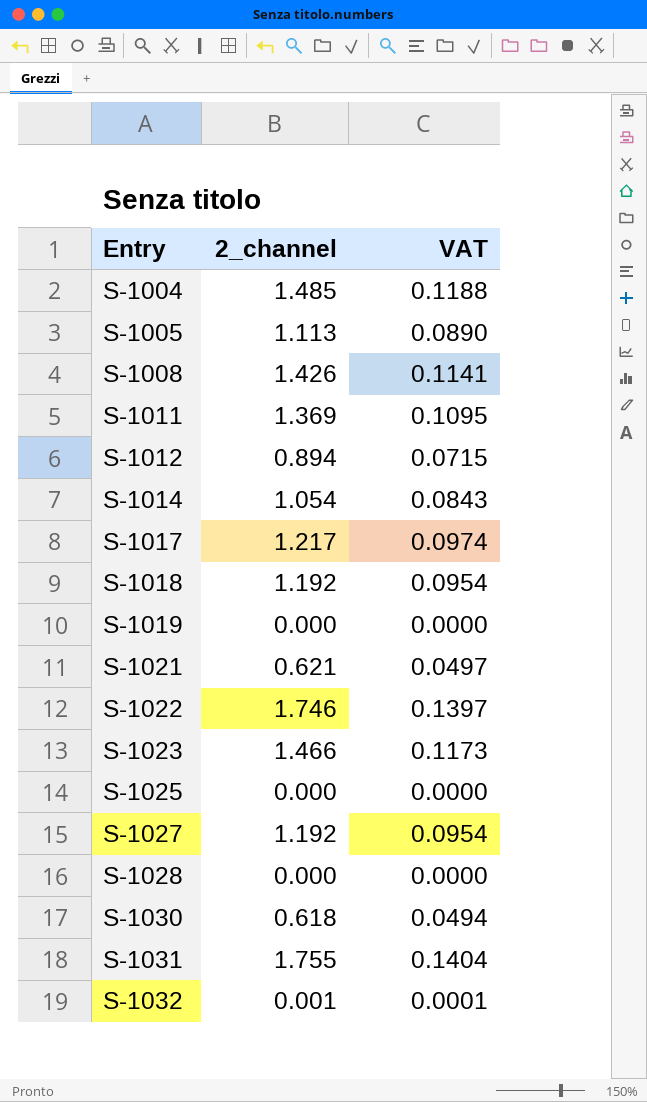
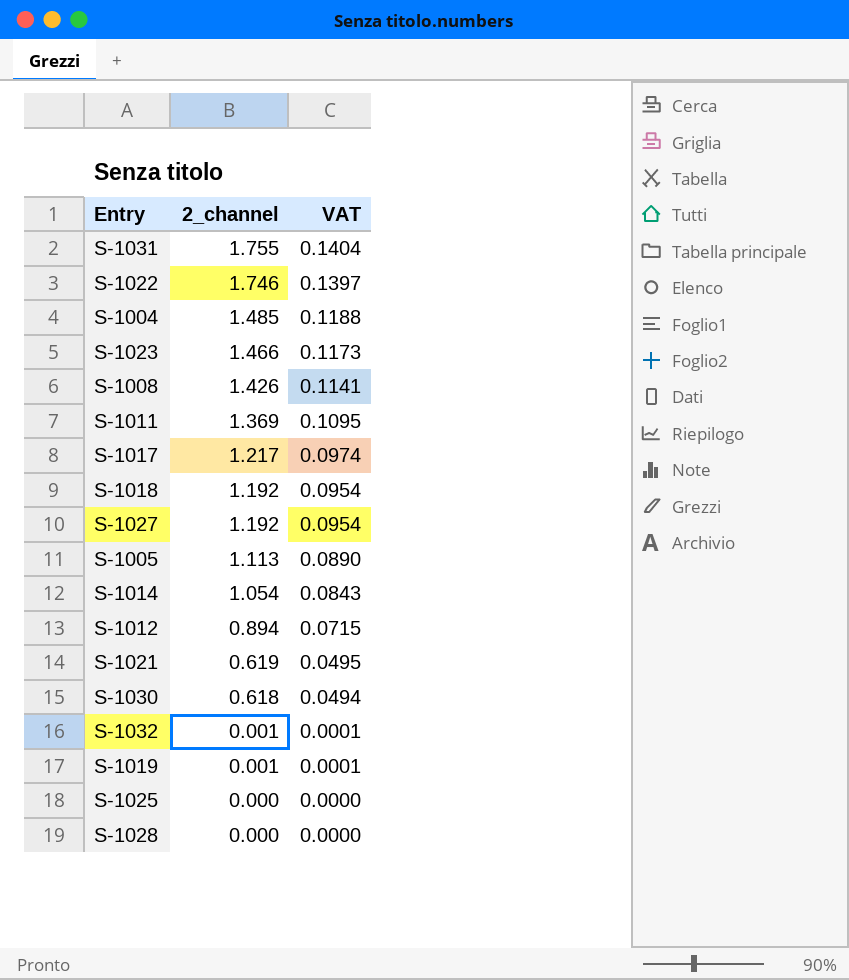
row order: Entry ascending -> 2_channel descending
S-1021 | 2_channel: 0.621 -> 0.619
S-1021 | VAT: 0.0497 -> 0.0495
S-1019 | 2_channel: 0.000 -> 0.001
S-1019 | VAT: 0.0000 -> 0.0001

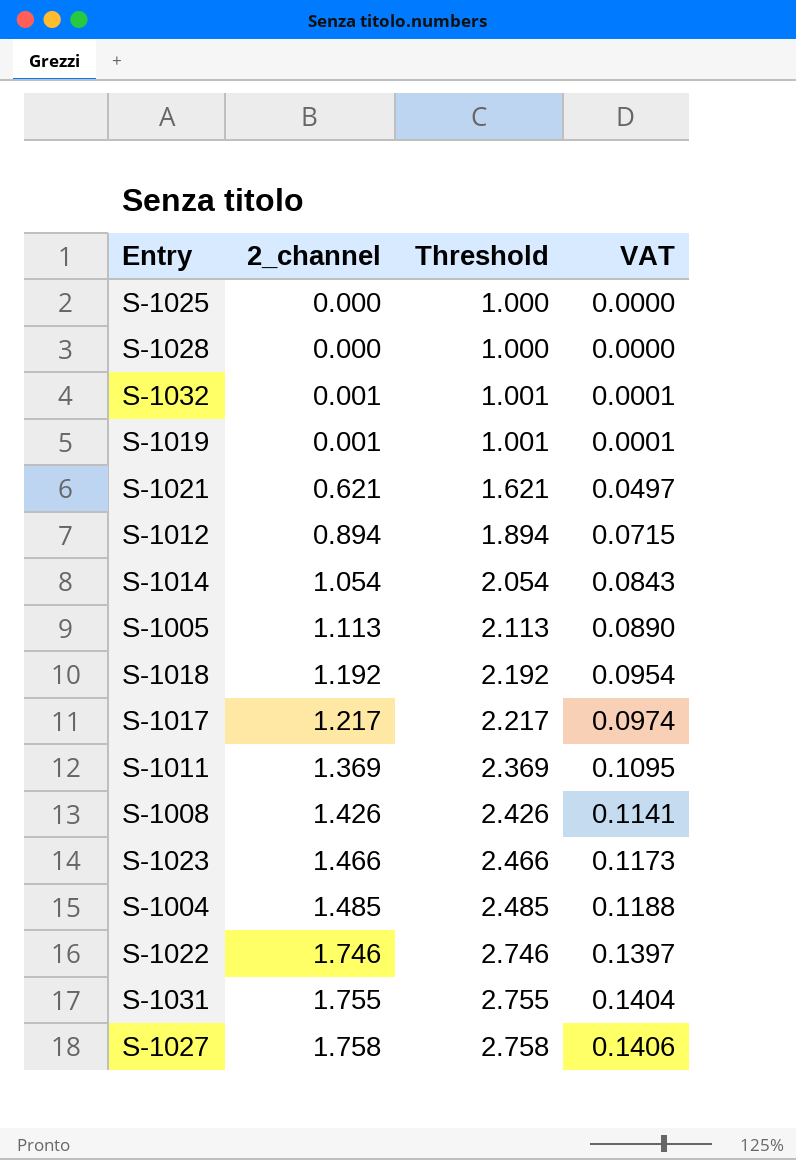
row order: 2_channel descending -> 2_channel ascending
column Threshold | formula: none -> [2_channel] + 1
row S-1030: 0.618 | 0.0494 -> none
S-1021 | 2_channel: 0.619 -> 0.621
S-1021 | VAT: 0.0495 -> 0.0497
S-1027 | 2_channel: 1.192 -> 1.758
S-1027 | VAT: 0.0954 -> 0.1406

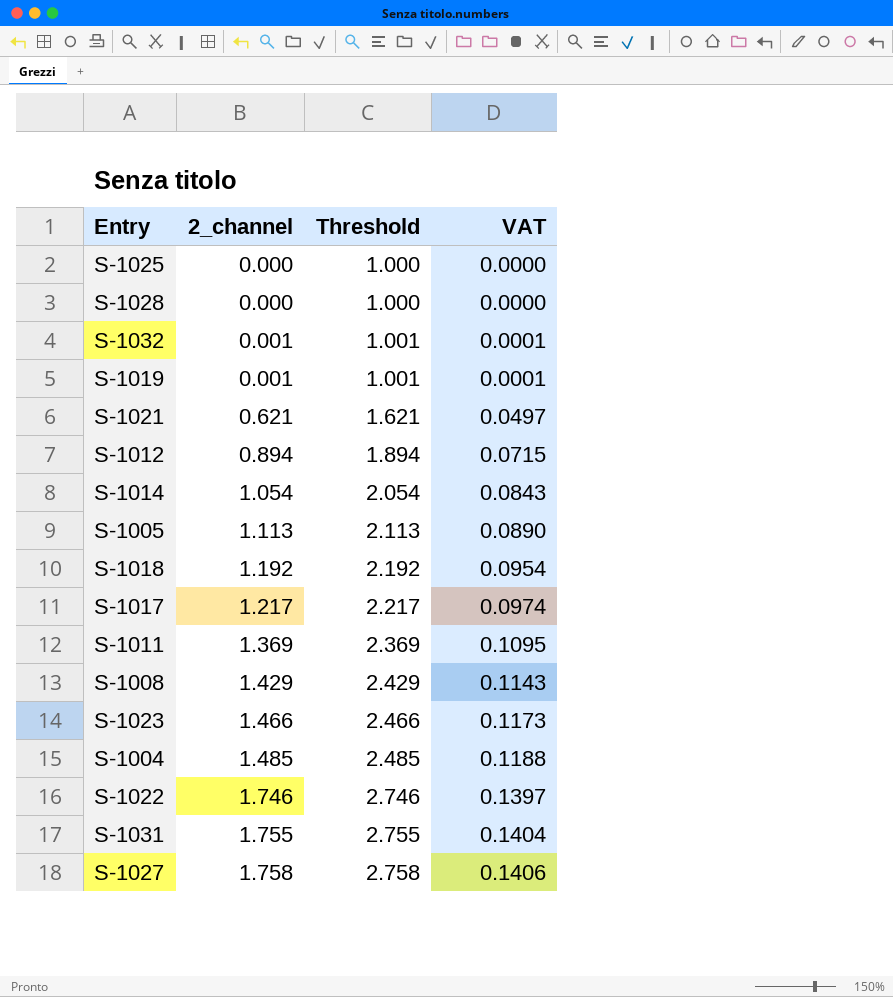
S-1008 | 2_channel: 1.426 -> 1.429
S-1008 | Threshold: 2.426 -> 2.429
S-1008 | VAT: 0.1141 -> 0.1143

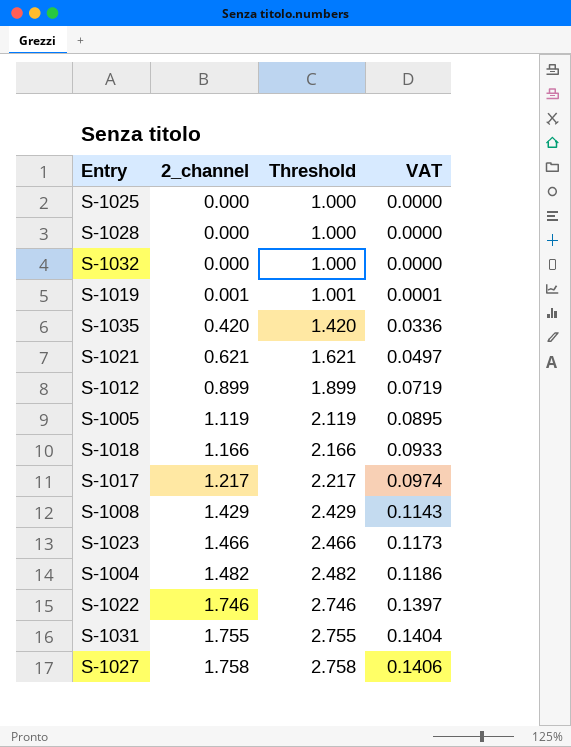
row S-1014: 1.054 | 2.054 | 0.0843 -> none
row S-1011: 1.369 | 2.369 | 0.1095 -> none
S-1032 | 2_channel: 0.001 -> 0.000
S-1032 | Threshold: 1.001 -> 1.000
S-1032 | VAT: 0.0001 -> 0.0000
row S-1035: none -> 0.420 | 1.420 | 0.0336
S-1012 | 2_channel: 0.894 -> 0.899
S-1012 | Threshold: 1.894 -> 1.899
S-1012 | VAT: 0.0715 -> 0.0719
S-1005 | 2_channel: 1.113 -> 1.119
S-1005 | Threshold: 2.113 -> 2.119
S-1005 | VAT: 0.0890 -> 0.0895
S-1018 | 2_channel: 1.192 -> 1.166
S-1018 | Threshold: 2.192 -> 2.166
S-1018 | VAT: 0.0954 -> 0.0933
S-1004 | 2_channel: 1.485 -> 1.482
S-1004 | Threshold: 2.485 -> 2.482
S-1004 | VAT: 0.1188 -> 0.1186

